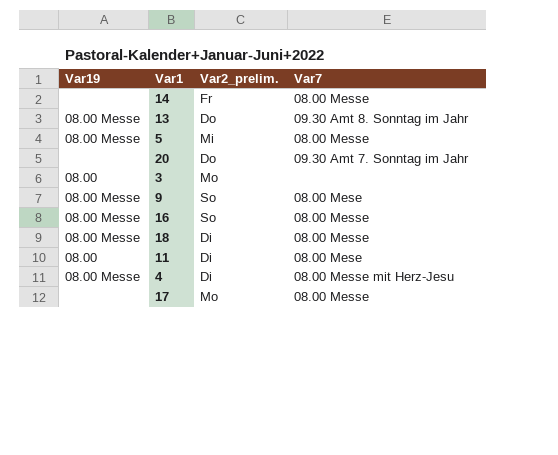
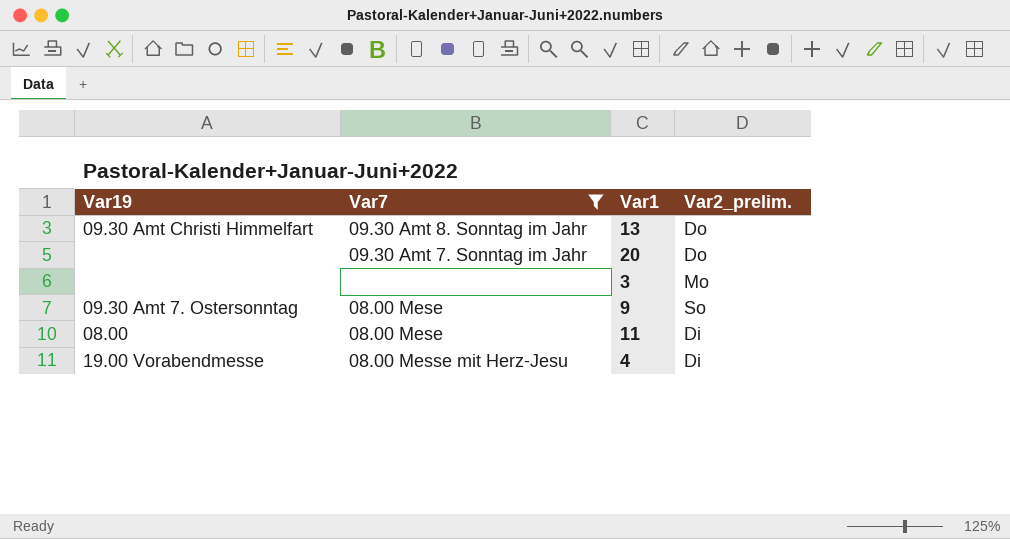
filter: none -> Var7 != 08.00 Messe
column Var7 | position: 4 -> 2
13 | Var19: 08.00 Messe -> 09.30 Amt Christi Himmelfart
3 | Var19: 08.00 -> none
9 | Var19: 08.00 Messe -> 09.30 Amt 7. Ostersonntag
4 | Var19: 08.00 Messe -> 19.00 Vorabendmesse

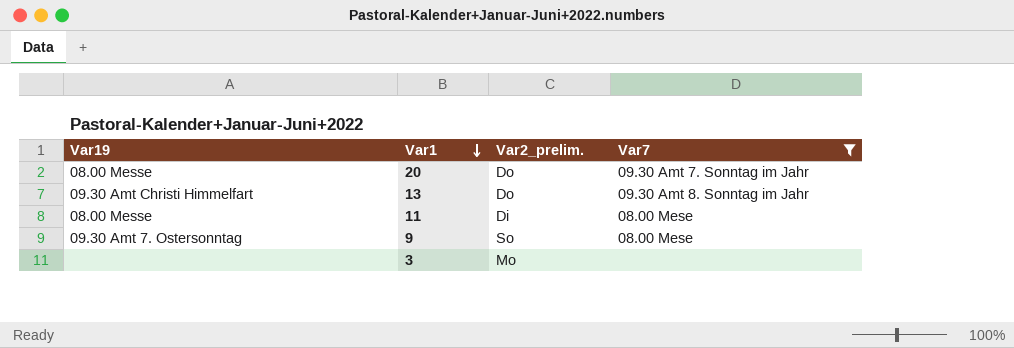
row order: none -> Var1 descending
column Var7 | position: 2 -> 4
row 4: 19.00 Vorabendmesse | 08.00 Messe mit Herz-Jesu | Di -> none
20 | Var19: none -> 08.00 Messe
11 | Var19: 08.00 -> 08.00 Messe

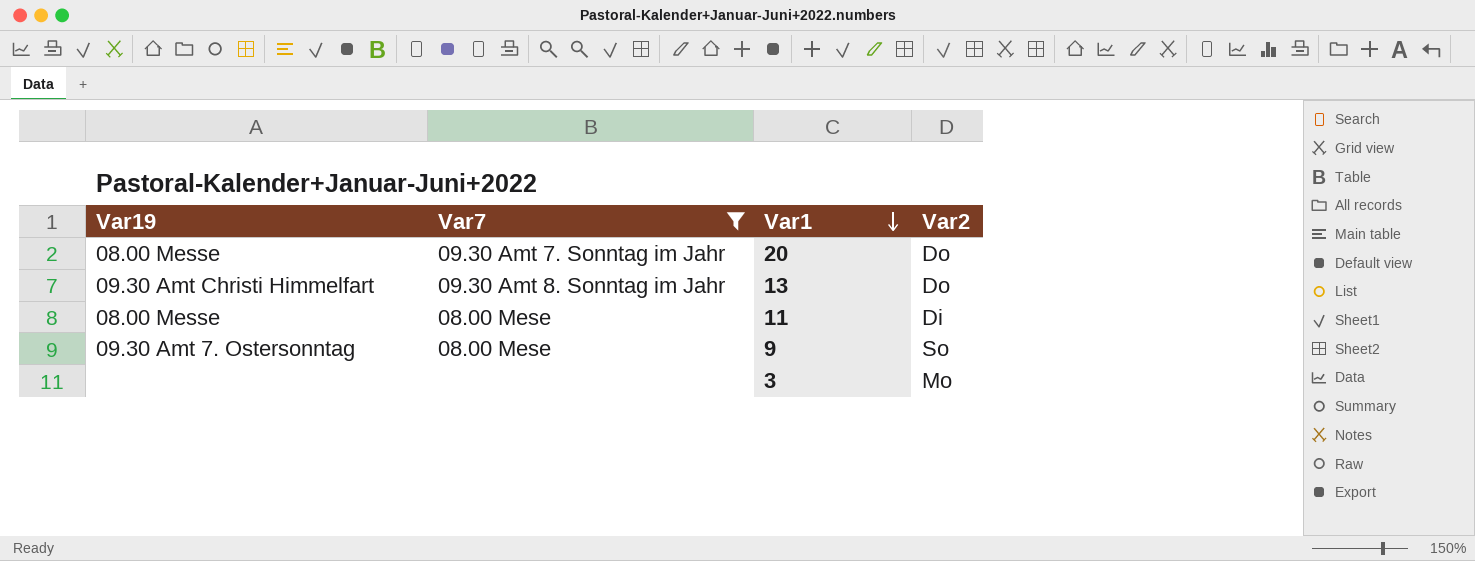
column Var7 | position: 4 -> 2
column name: Var2_prelim. -> Var2

